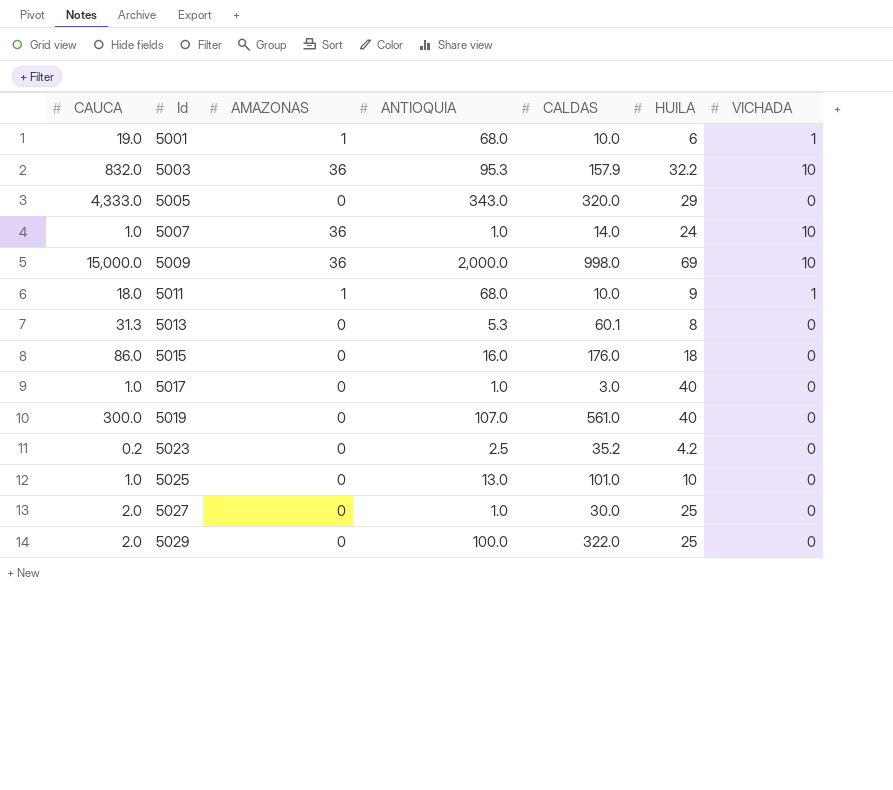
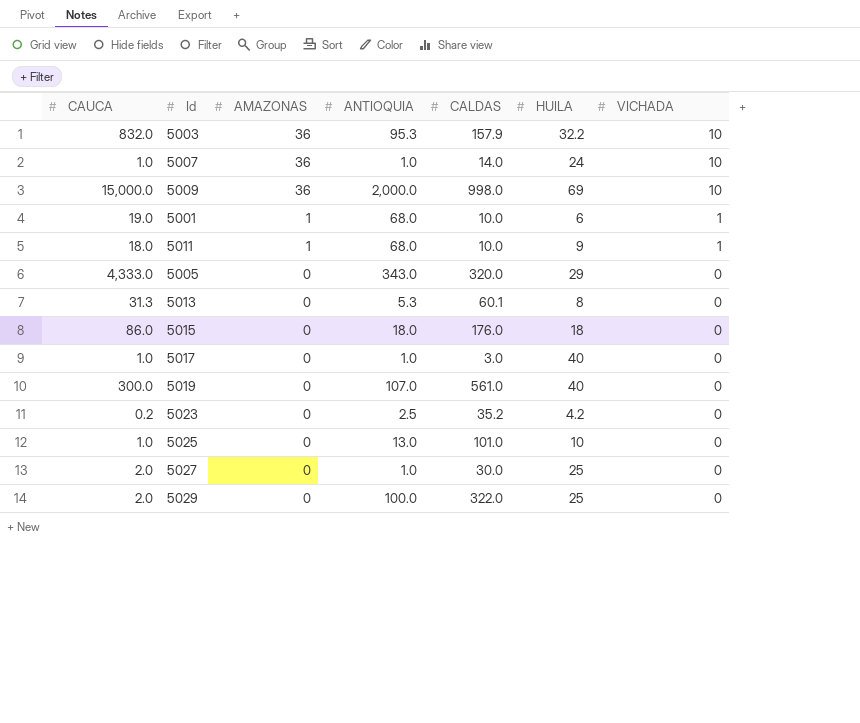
row order: Id ascending -> AMAZONAS descending
5015 | ANTIOQUIA: 16.0 -> 18.0

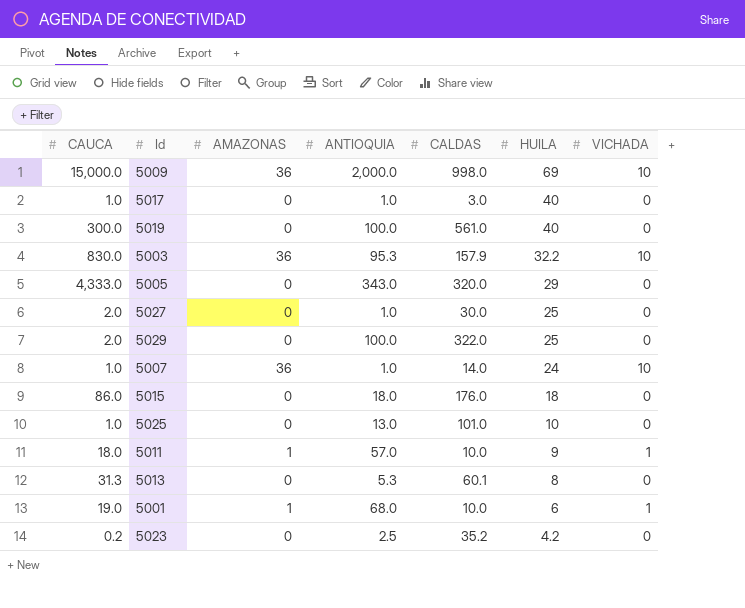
row order: AMAZONAS descending -> HUILA descending
5019 | ANTIOQUIA: 107.0 -> 100.0
5003 | CAUCA: 832.0 -> 830.0
5011 | ANTIOQUIA: 68.0 -> 57.0

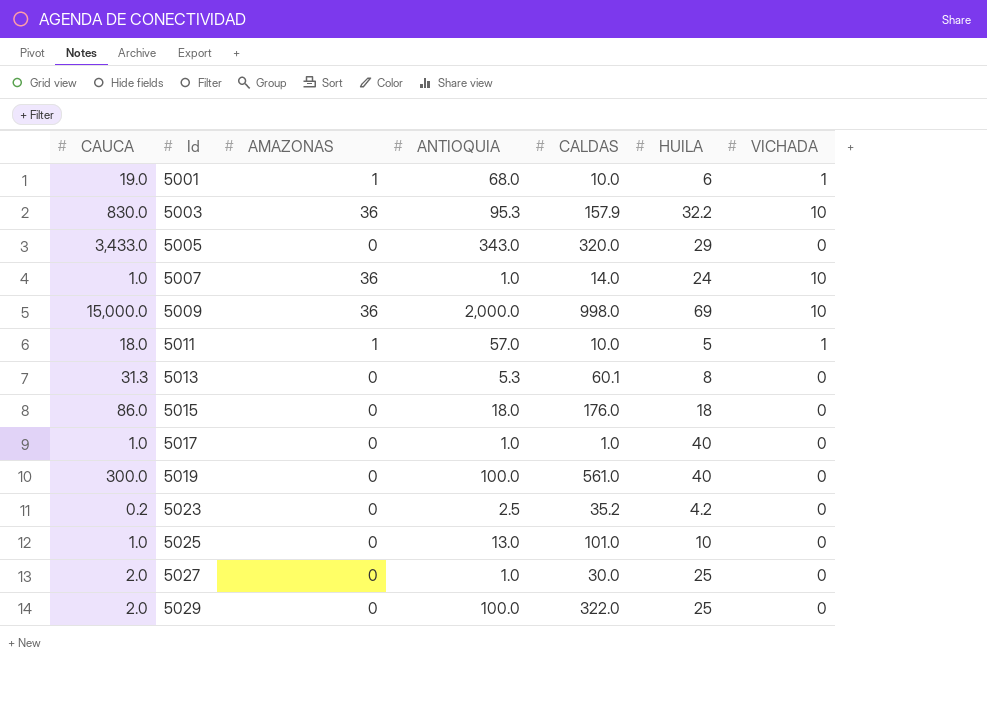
row order: HUILA descending -> Id ascending
5005 | CAUCA: 4,333.0 -> 3,433.0
5011 | HUILA: 9 -> 5
5017 | CALDAS: 3.0 -> 1.0

